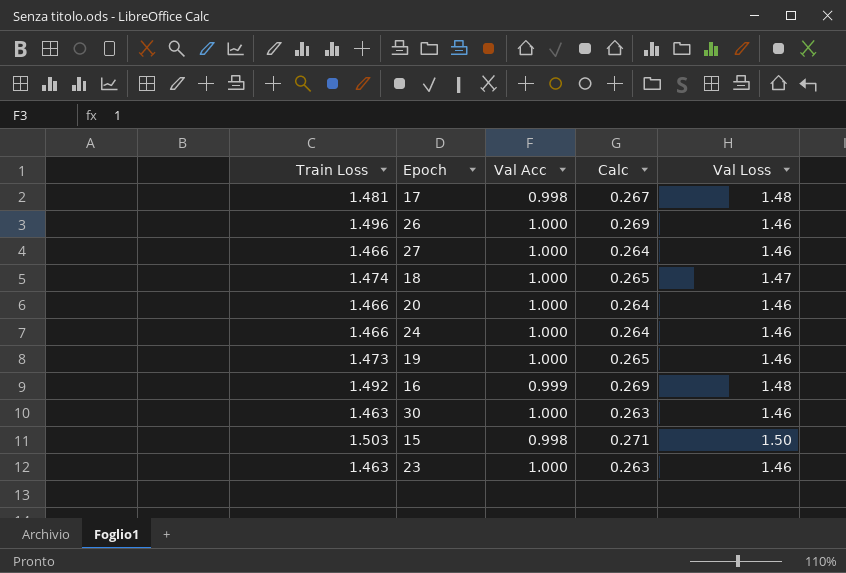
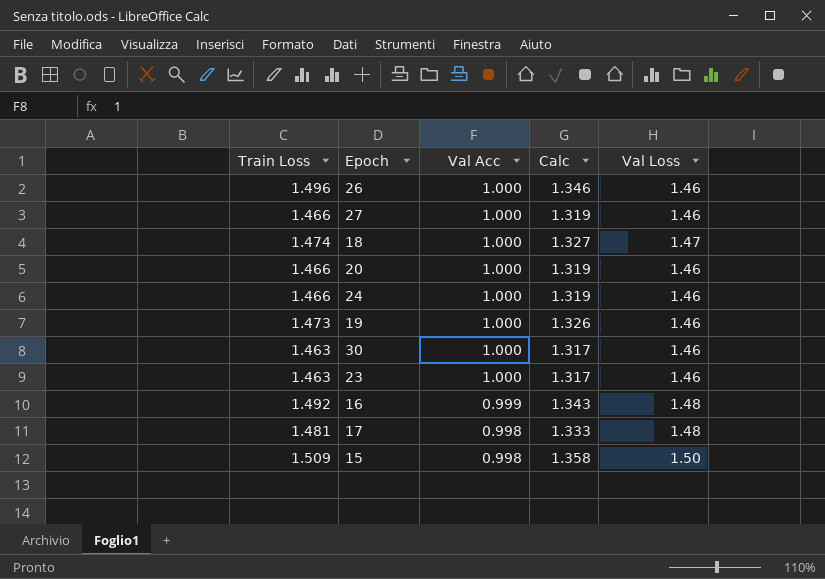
row order: none -> Val Acc descending
column Calc | formula: [Train Loss] * 0.18 -> [Train Loss] * 0.9
15 | Train Loss: 1.503 -> 1.509

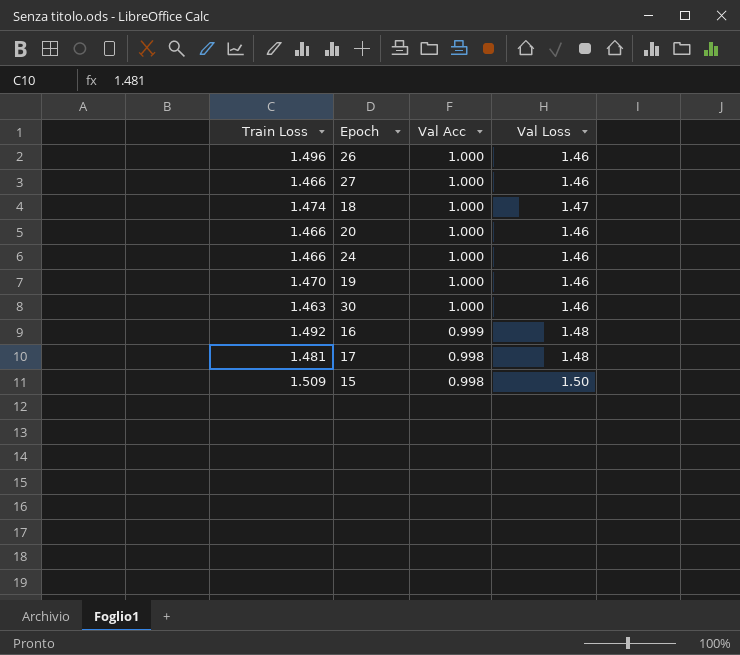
column Calc | formula: [Train Loss] * 0.9 -> none
row 23: 1.463 | 1.000 | 1.317 | 1.46 -> none
19 | Train Loss: 1.473 -> 1.470

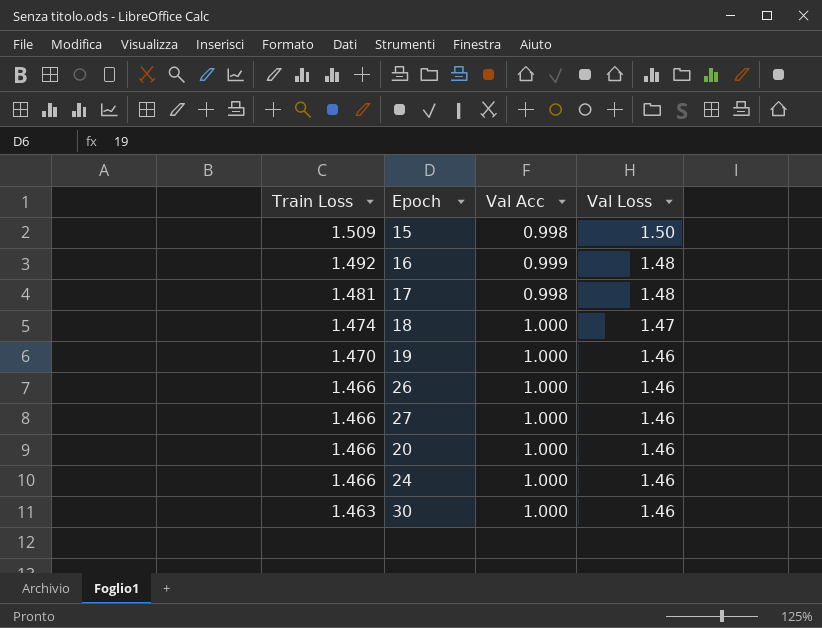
row order: Val Acc descending -> Train Loss descending
26 | Train Loss: 1.496 -> 1.466

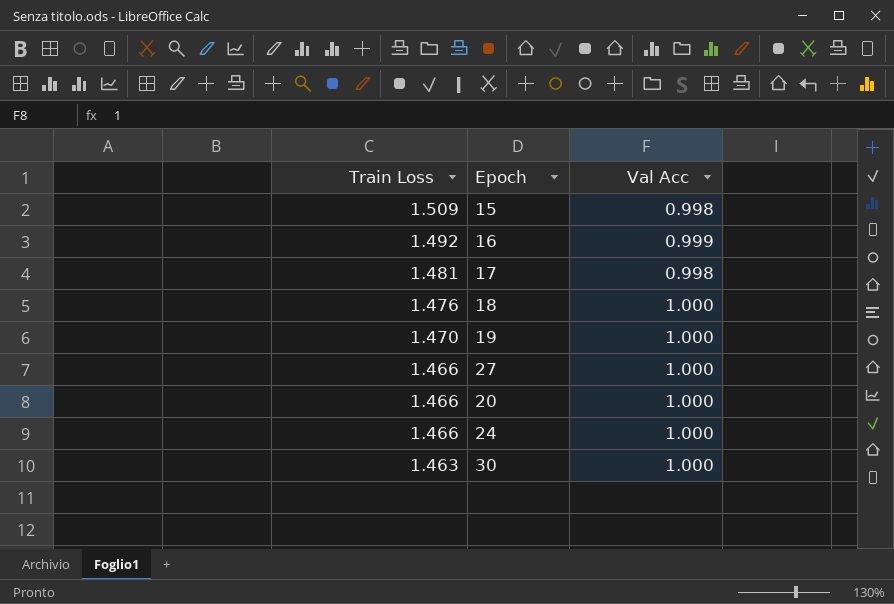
column Val Loss | position: 4 -> none
row 26: 1.466 | 1.000 | 1.46 -> none
18 | Train Loss: 1.474 -> 1.476

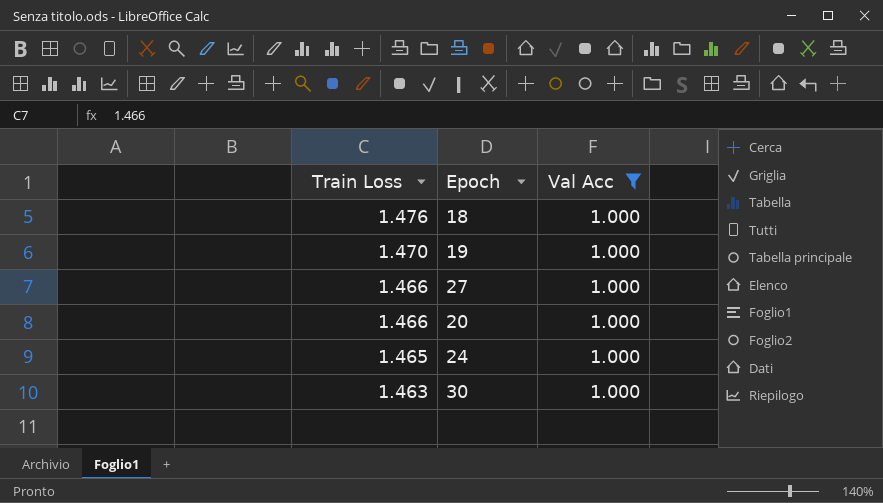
filter: none -> Val Acc = 1.000
24 | Train Loss: 1.466 -> 1.465

